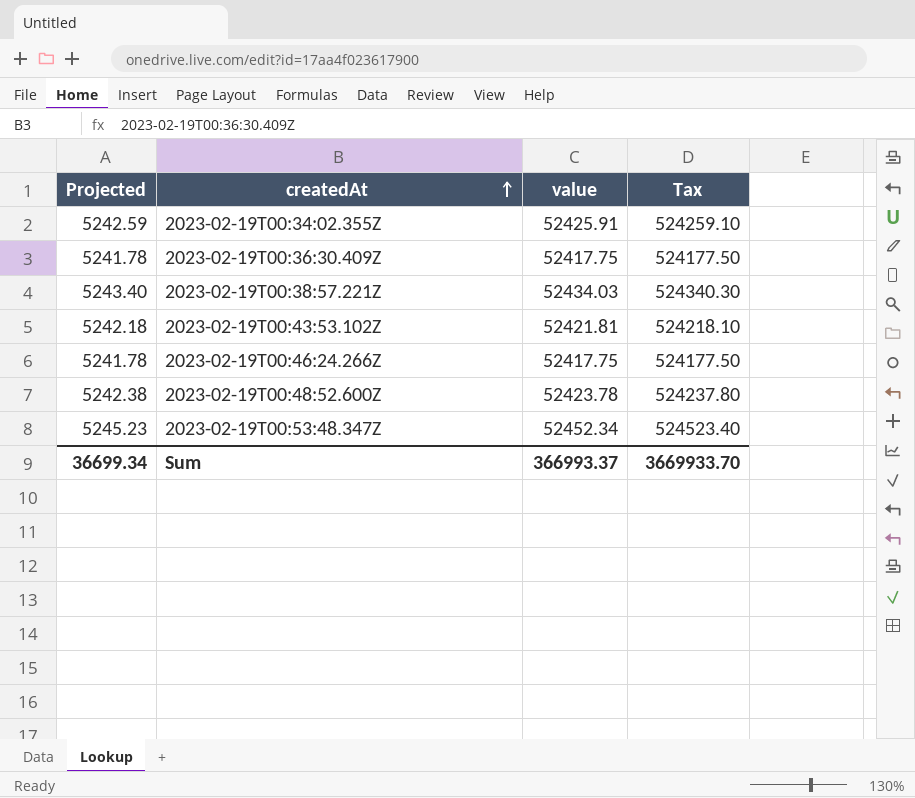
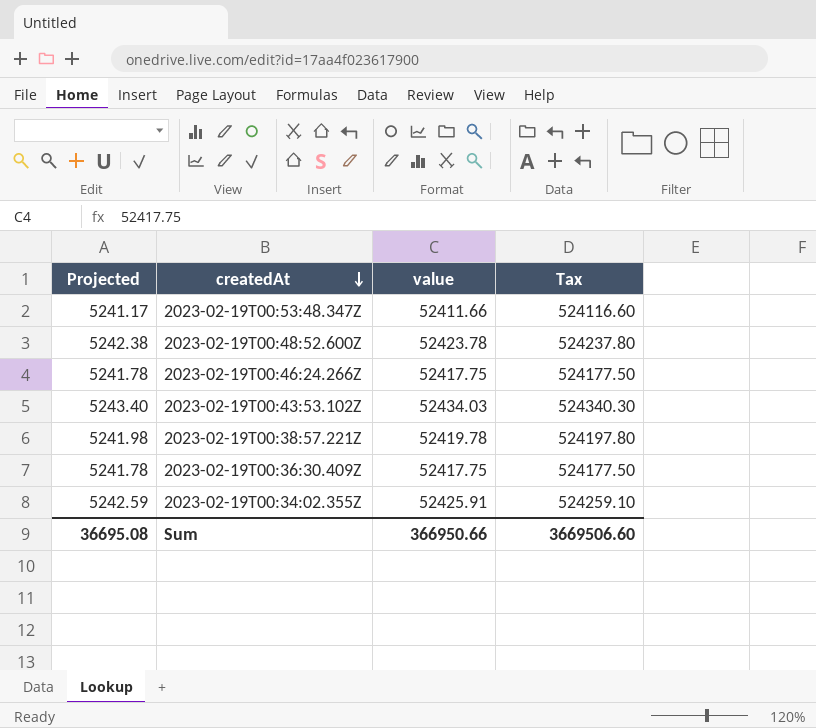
row order: createdAt ascending -> createdAt descending
2023-02-19T00:53:48.347Z | Projected: 5245.23 -> 5241.17
2023-02-19T00:53:48.347Z | value: 52452.34 -> 52411.66
2023-02-19T00:53:48.347Z | Tax: 524523.40 -> 524116.60
2023-02-19T00:43:53.102Z | Projected: 5242.18 -> 5243.40
2023-02-19T00:43:53.102Z | value: 52421.81 -> 52434.03
2023-02-19T00:43:53.102Z | Tax: 524218.10 -> 524340.30
2023-02-19T00:38:57.221Z | Projected: 5243.40 -> 5241.98
2023-02-19T00:38:57.221Z | value: 52434.03 -> 52419.78
2023-02-19T00:38:57.221Z | Tax: 524340.30 -> 524197.80
Sum | Projected: 36699.34 -> 36695.08
Sum | value: 366993.37 -> 366950.66
Sum | Tax: 3669933.70 -> 3669506.60

